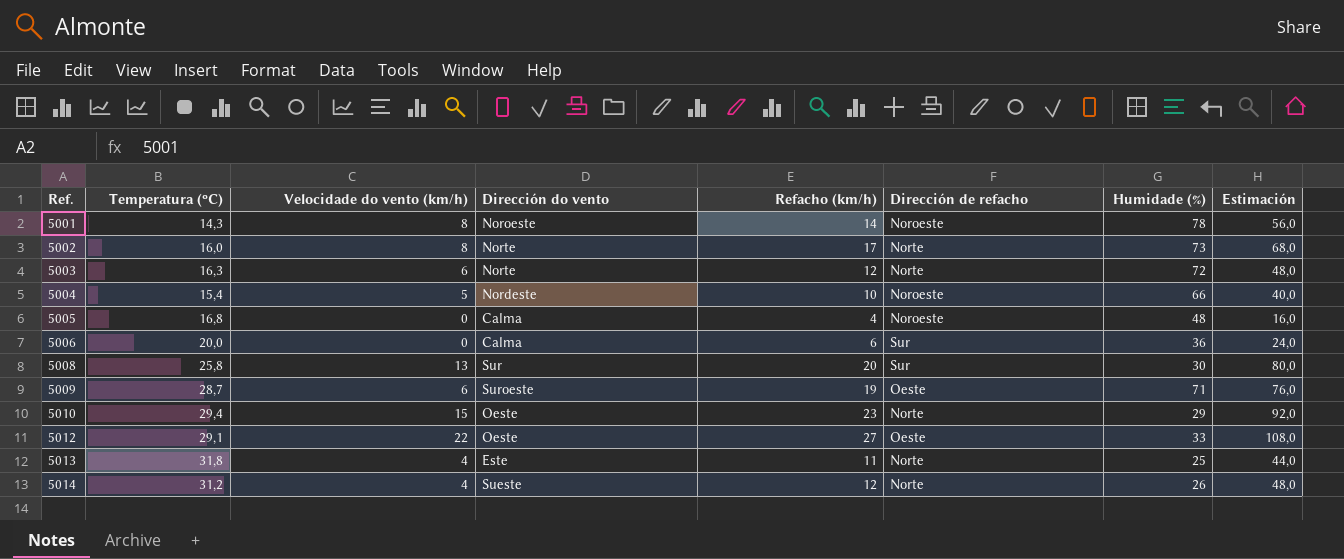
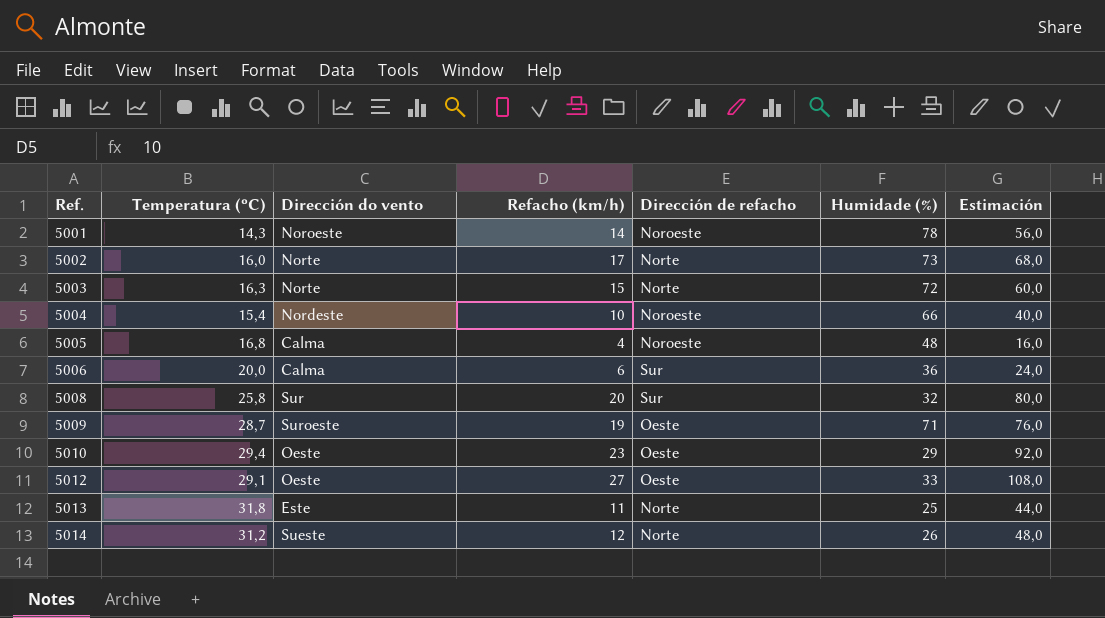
column Velocidade do vento (km/h) | position: 3 -> none
5003 | Refacho (km/h): 12 -> 15
5003 | Estimación: 48,0 -> 60,0
5008 | Humidade (%): 30 -> 32
5010 | Dirección de refacho: Norte -> Oeste

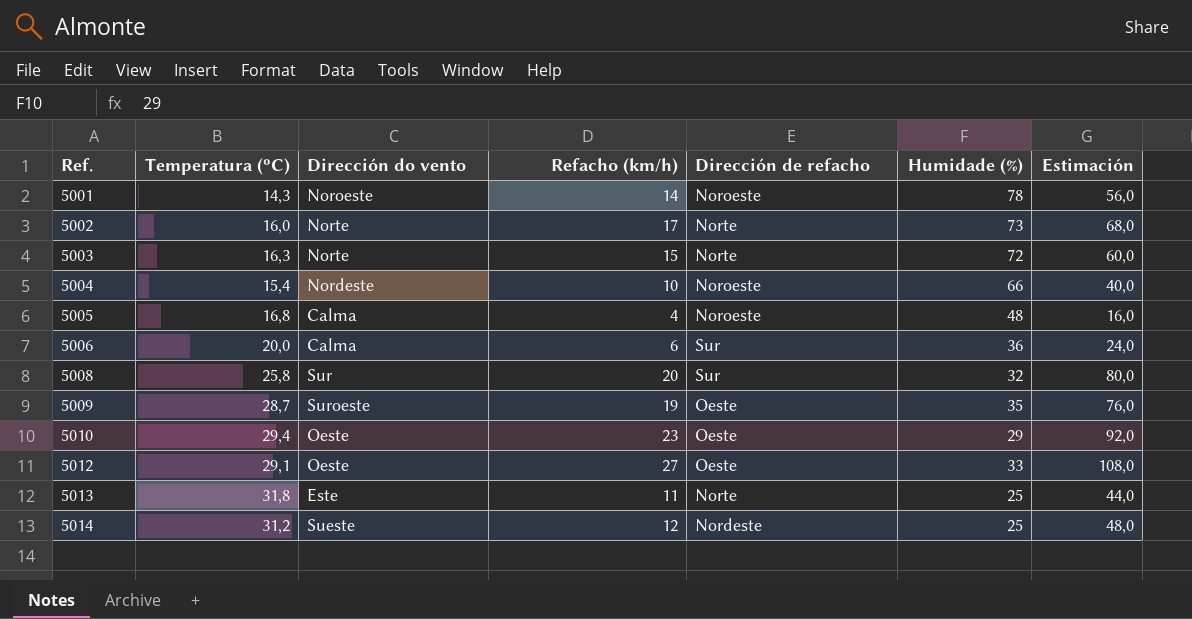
5009 | Humidade (%): 71 -> 35
5014 | Dirección de refacho: Norte -> Nordeste
5014 | Humidade (%): 26 -> 25

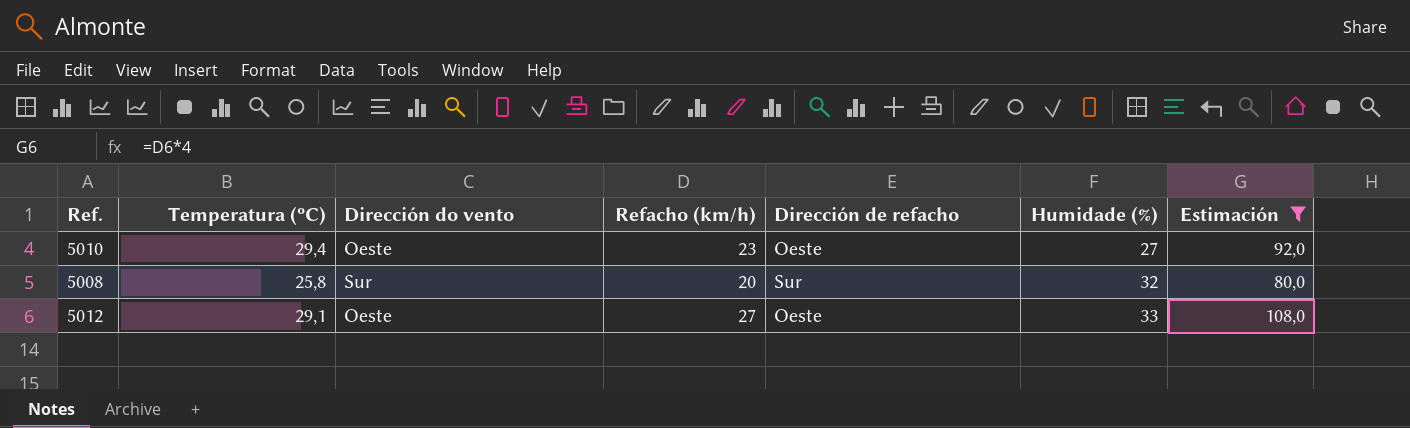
filter: none -> Estimación >= 80,0
row order: Ref. ascending -> Humidade (%) ascending
5010 | Humidade (%): 29 -> 27

